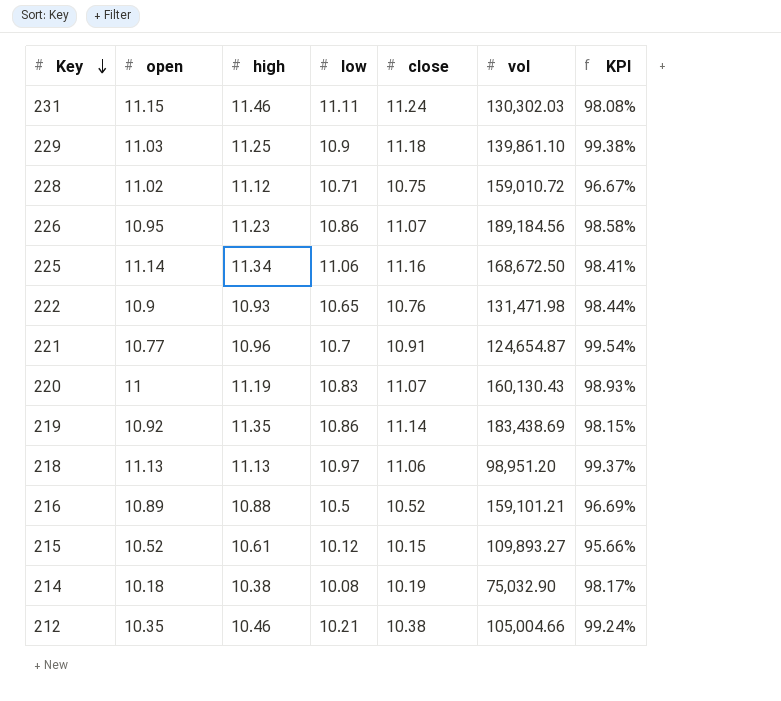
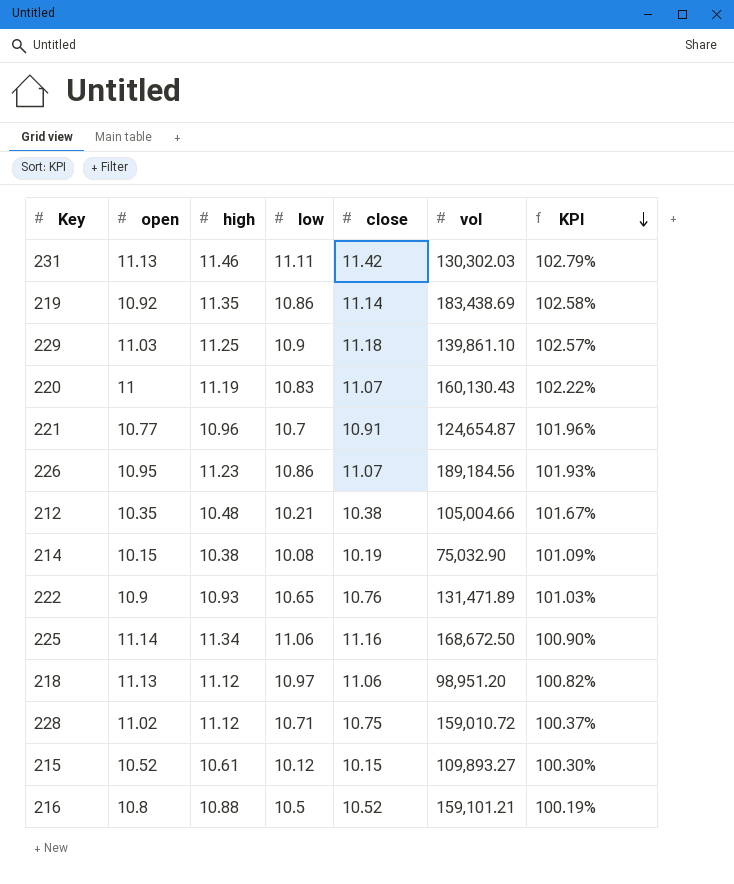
row order: Key descending -> KPI descending
column KPI | formula: [close] / [high] -> [close] / [low]
231 | open: 11.15 -> 11.13
231 | close: 11.24 -> 11.42
212 | high: 10.46 -> 10.48
214 | open: 10.18 -> 10.15
222 | vol: 131,471.98 -> 131,471.89
218 | high: 11.13 -> 11.12
216 | open: 10.89 -> 10.8

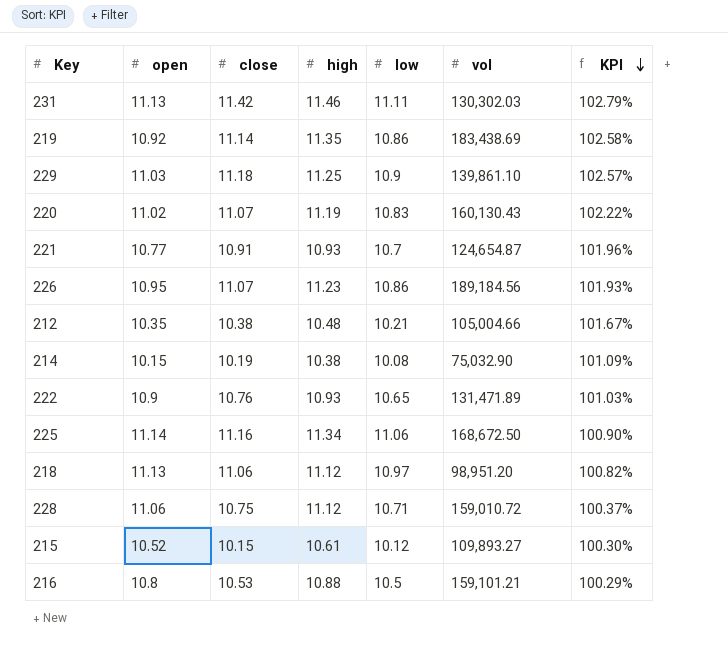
column close | position: 5 -> 3
220 | open: 11 -> 11.02
221 | high: 10.96 -> 10.93
228 | open: 11.02 -> 11.06
216 | close: 10.52 -> 10.53
216 | KPI: 100.19% -> 100.29%

